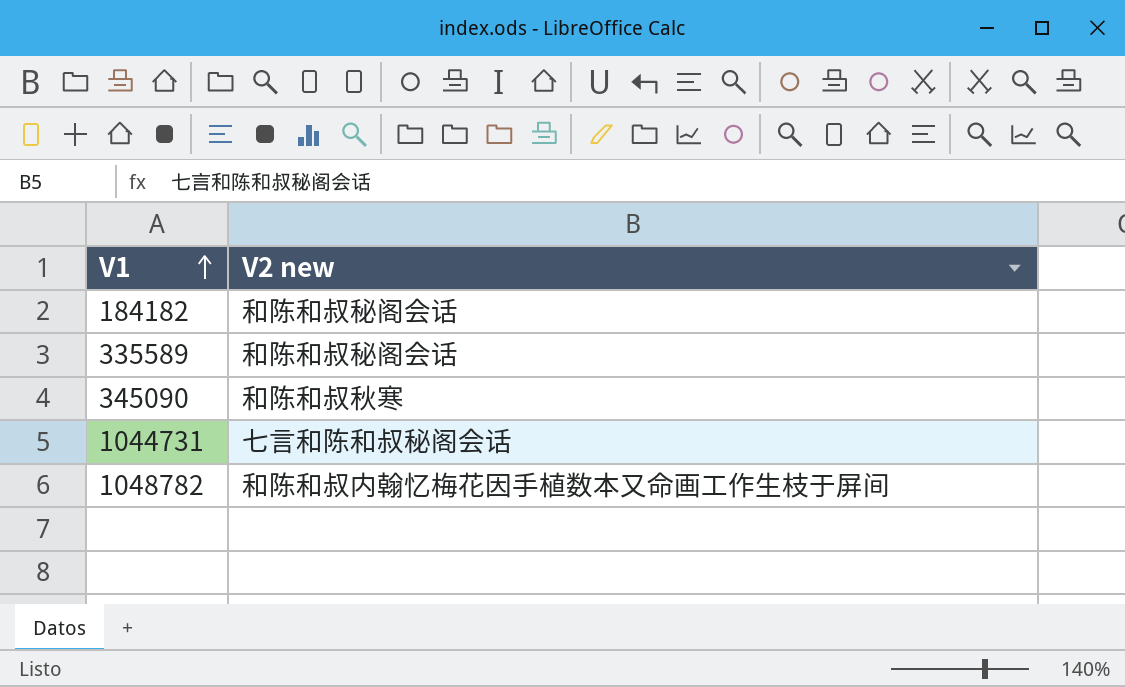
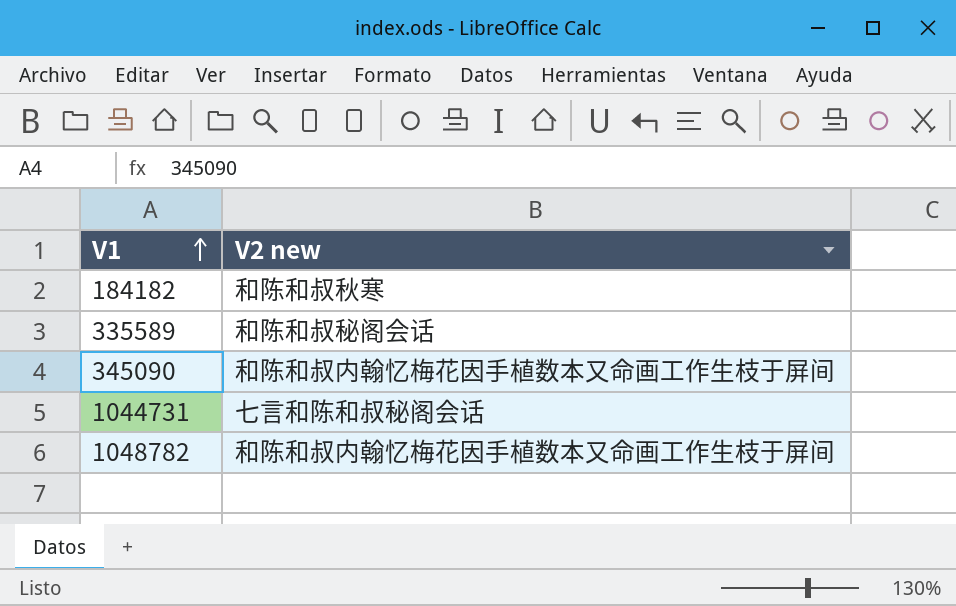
184182 | V2 new: 和陈和叔秘阁会话 -> 和陈和叔秋寒
345090 | V2 new: 和陈和叔秋寒 -> 和陈和叔内翰忆梅花因手植数本又命画工作生枝于屏间

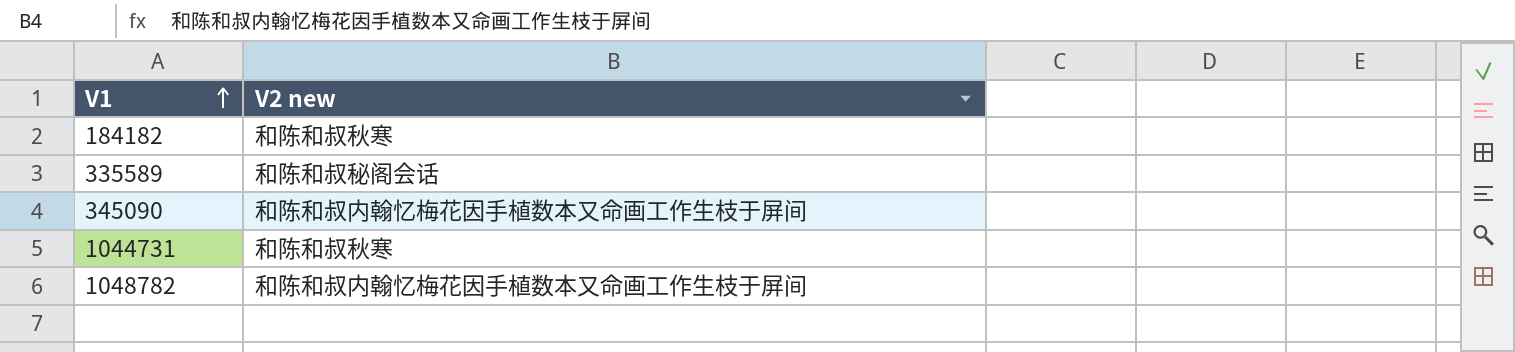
1044731 | V2 new: 七言和陈和叔秘阁会话 -> 和陈和叔秋寒

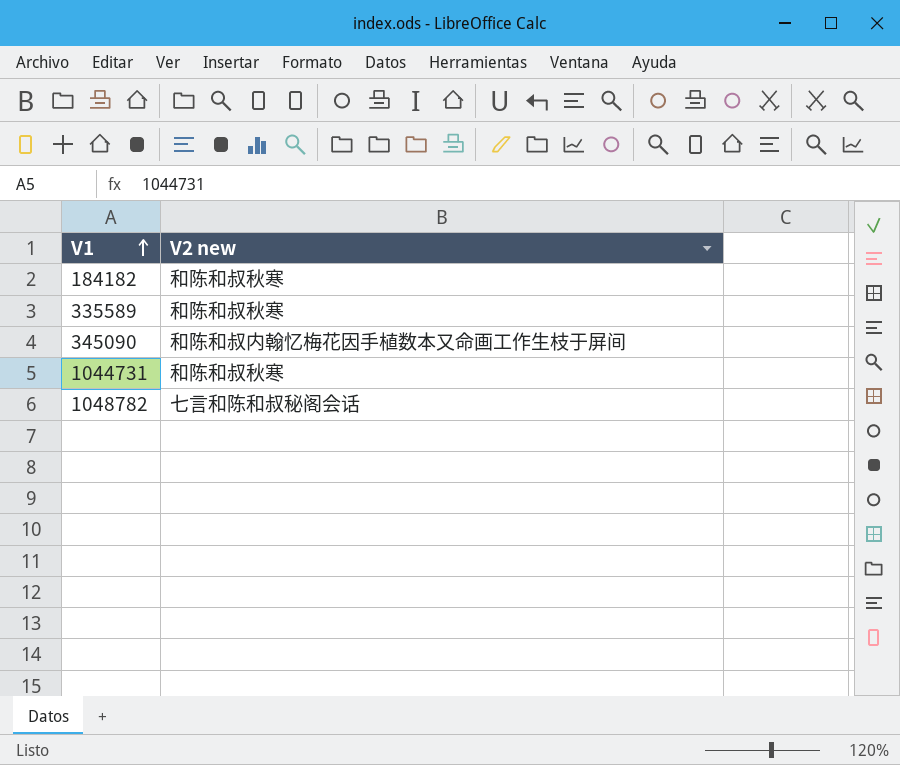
335589 | V2 new: 和陈和叔秘阁会话 -> 和陈和叔秋寒
1048782 | V2 new: 和陈和叔内翰忆梅花因手植数本又命画工作生枝于屏间 -> 七言和陈和叔秘阁会话

